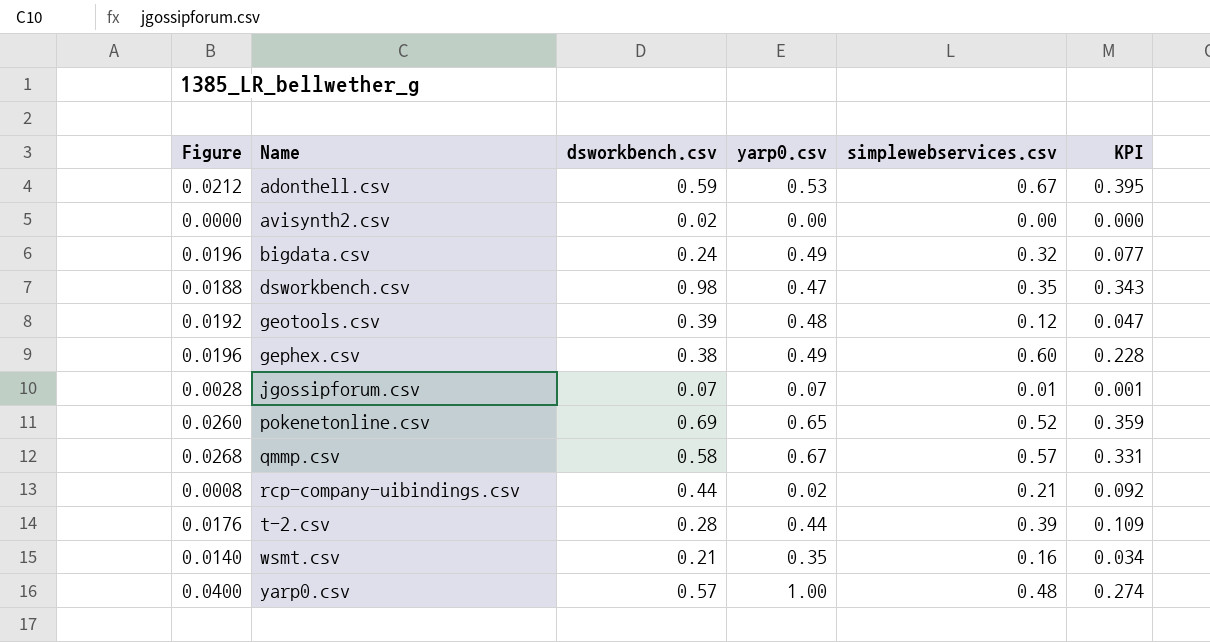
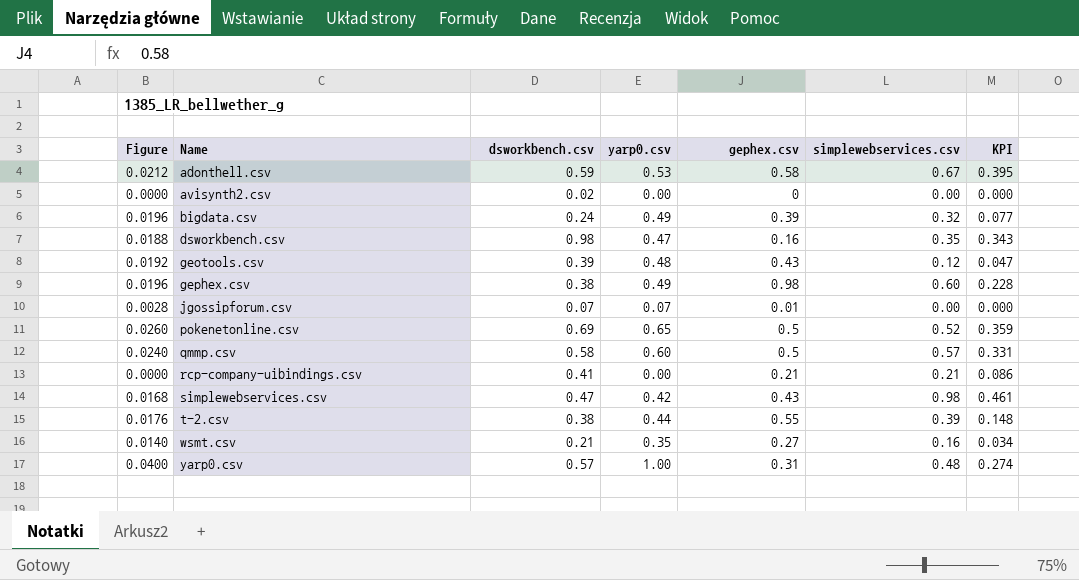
column gephex.csv | position: none -> 5
jgossipforum.csv | simplewebservices.csv: 0.01 -> 0.00
jgossipforum.csv | KPI: 0.001 -> 0.000
qmmp.csv | Figure: 0.0268 -> 0.0240
qmmp.csv | yarp0.csv: 0.67 -> 0.60
rcp-company-uibindings.csv | Figure: 0.0008 -> 0.0000
rcp-company-uibindings.csv | dsworkbench.csv: 0.44 -> 0.41
rcp-company-uibindings.csv | yarp0.csv: 0.02 -> 0.00
rcp-company-uibindings.csv | KPI: 0.092 -> 0.086
row simplewebservices.csv: none -> 0.0168 | 0.47 | 0.42 | 0.43 | 0.98 | 0.461
t-2.csv | dsworkbench.csv: 0.28 -> 0.38
t-2.csv | KPI: 0.109 -> 0.148

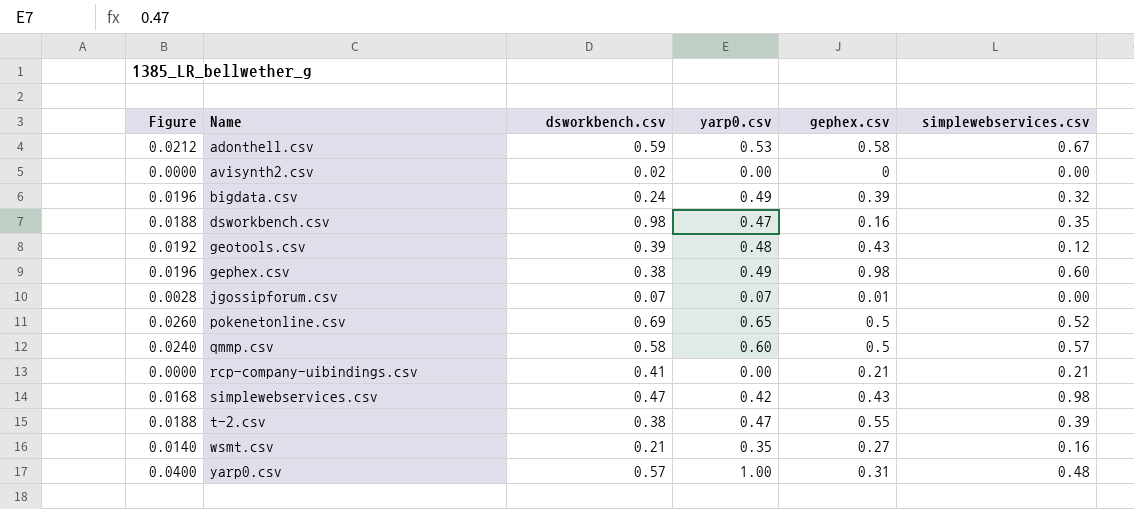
column KPI | formula: [dsworkbench.csv] * [simplewebservices.csv] -> none
t-2.csv | Figure: 0.0176 -> 0.0188
t-2.csv | yarp0.csv: 0.44 -> 0.47

